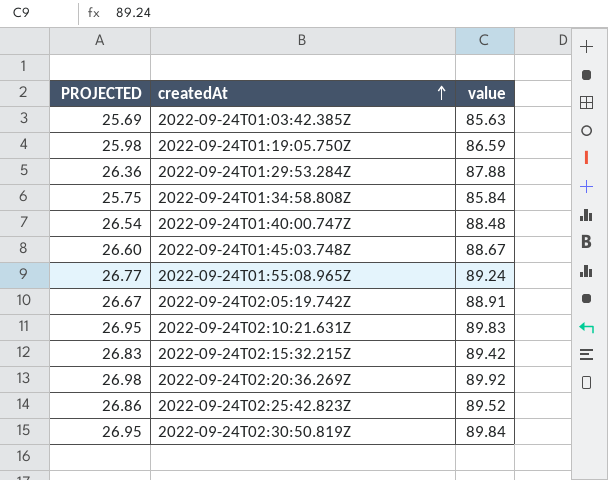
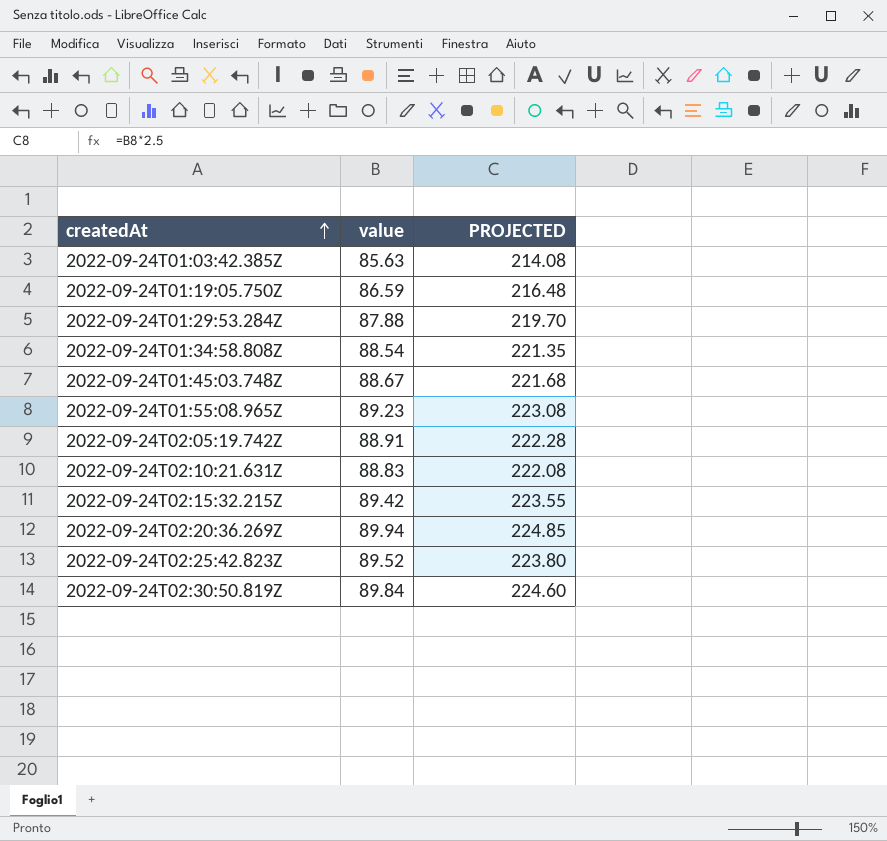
column PROJECTED | formula: [value] * 0.3 -> [value] * 2.5
column PROJECTED | position: 1 -> 3
row 2022-09-24T01:40:00.747Z: 26.54 | 88.48 -> none
2022-09-24T01:34:58.808Z | value: 85.84 -> 88.54
2022-09-24T01:55:08.965Z | value: 89.24 -> 89.23
2022-09-24T02:10:21.631Z | value: 89.83 -> 88.83
2022-09-24T02:20:36.269Z | value: 89.92 -> 89.94

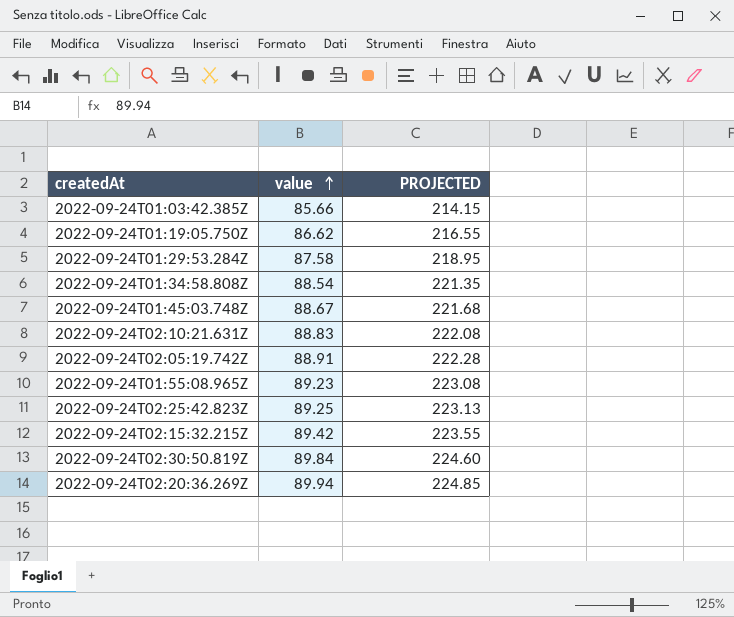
row order: createdAt ascending -> value ascending
2022-09-24T01:03:42.385Z | value: 85.63 -> 85.66
2022-09-24T01:03:42.385Z | PROJECTED: 214.08 -> 214.15
2022-09-24T01:19:05.750Z | value: 86.59 -> 86.62
2022-09-24T01:19:05.750Z | PROJECTED: 216.48 -> 216.55
2022-09-24T01:29:53.284Z | value: 87.88 -> 87.58
2022-09-24T01:29:53.284Z | PROJECTED: 219.70 -> 218.95
2022-09-24T02:25:42.823Z | value: 89.52 -> 89.25
2022-09-24T02:25:42.823Z | PROJECTED: 223.80 -> 223.13

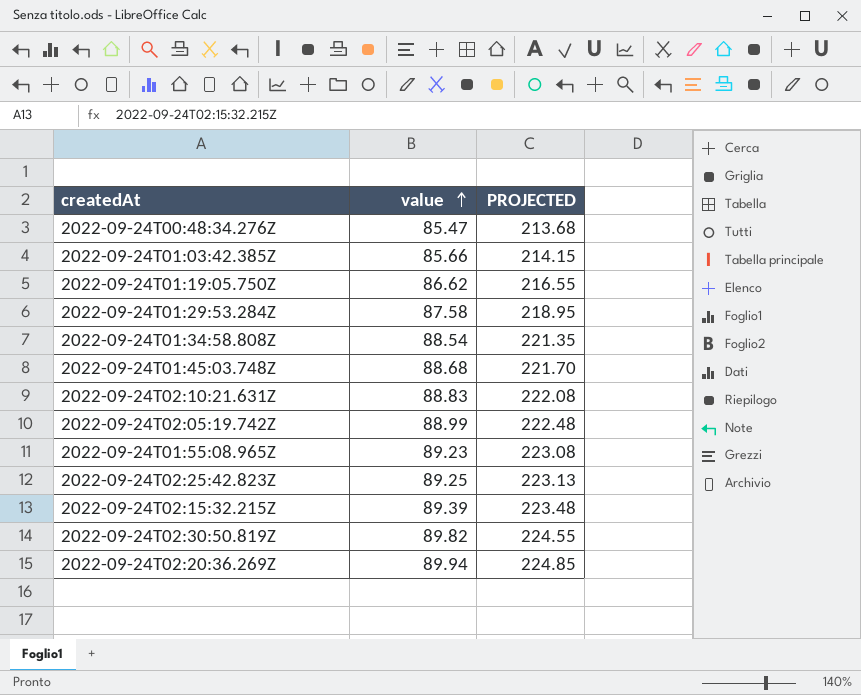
row 2022-09-24T00:48:34.276Z: none -> 85.47 | 213.68
2022-09-24T01:45:03.748Z | value: 88.67 -> 88.68
2022-09-24T01:45:03.748Z | PROJECTED: 221.68 -> 221.70
2022-09-24T02:05:19.742Z | value: 88.91 -> 88.99
2022-09-24T02:05:19.742Z | PROJECTED: 222.28 -> 222.48
2022-09-24T02:15:32.215Z | value: 89.42 -> 89.39
2022-09-24T02:15:32.215Z | PROJECTED: 223.55 -> 223.48
2022-09-24T02:30:50.819Z | value: 89.84 -> 89.82
2022-09-24T02:30:50.819Z | PROJECTED: 224.60 -> 224.55

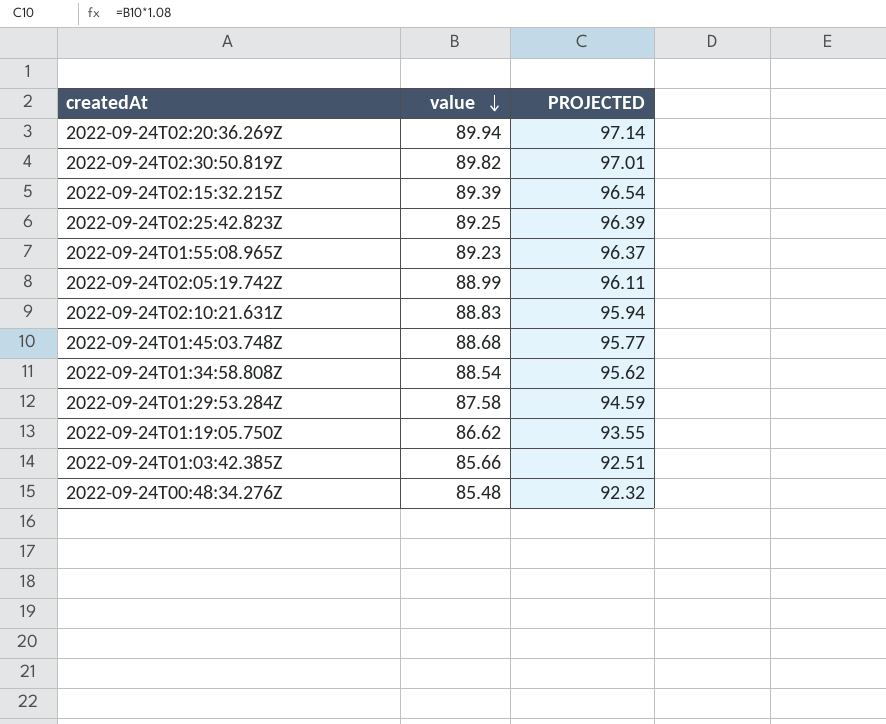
row order: value ascending -> value descending
column PROJECTED | formula: [value] * 2.5 -> [value] * 1.08
2022-09-24T00:48:34.276Z | value: 85.47 -> 85.48

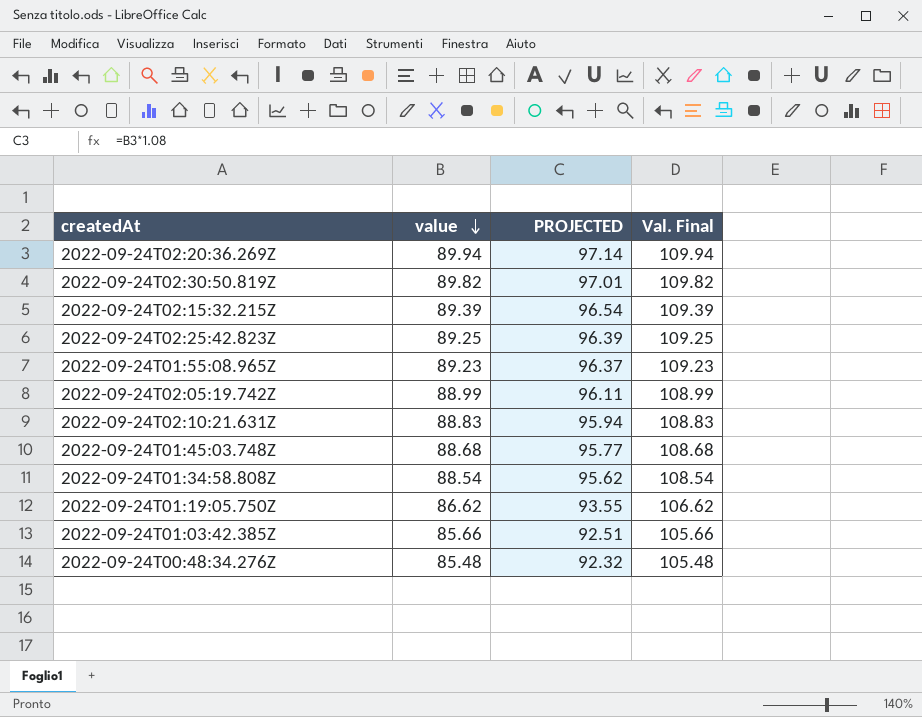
column Val. Final | formula: none -> [value] + 20
row 2022-09-24T01:29:53.284Z: 87.58 | 94.59 -> none

